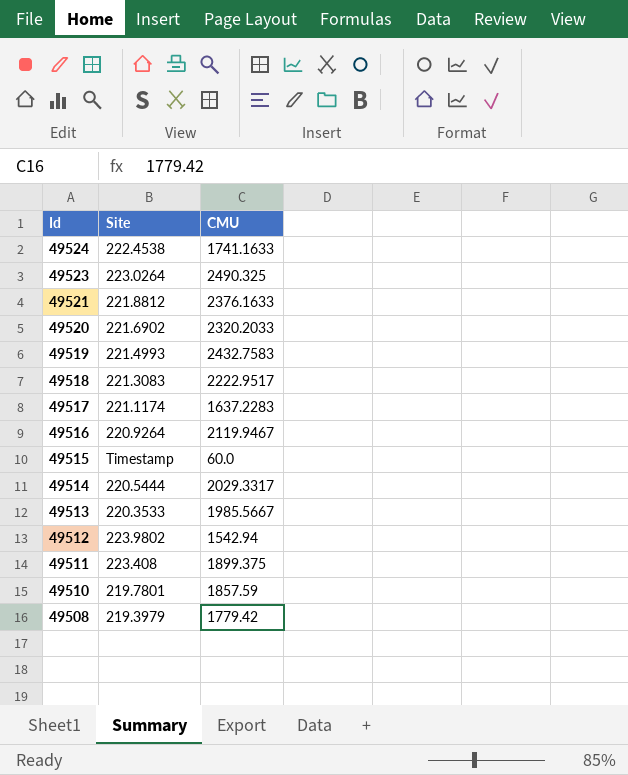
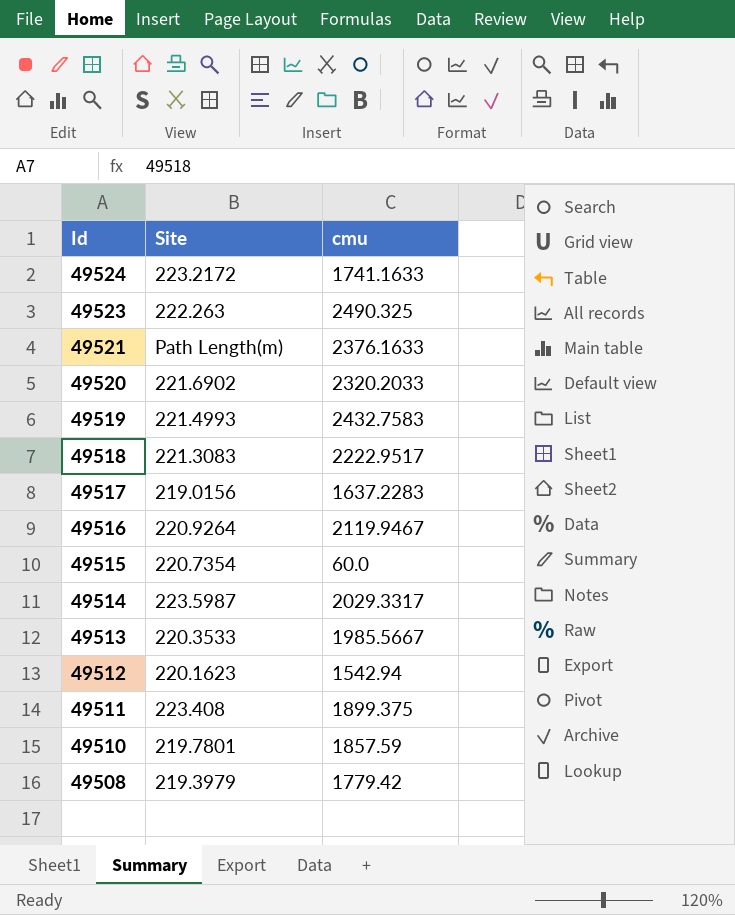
column name: CMU -> cmu
49524 | Site: 222.4538 -> 223.2172
49523 | Site: 223.0264 -> 222.263
49521 | Site: 221.8812 -> Path Length(m)
49517 | Site: 221.1174 -> 219.0156
49515 | Site: Timestamp -> 220.7354
49514 | Site: 220.5444 -> 223.5987
49512 | Site: 223.9802 -> 220.1623

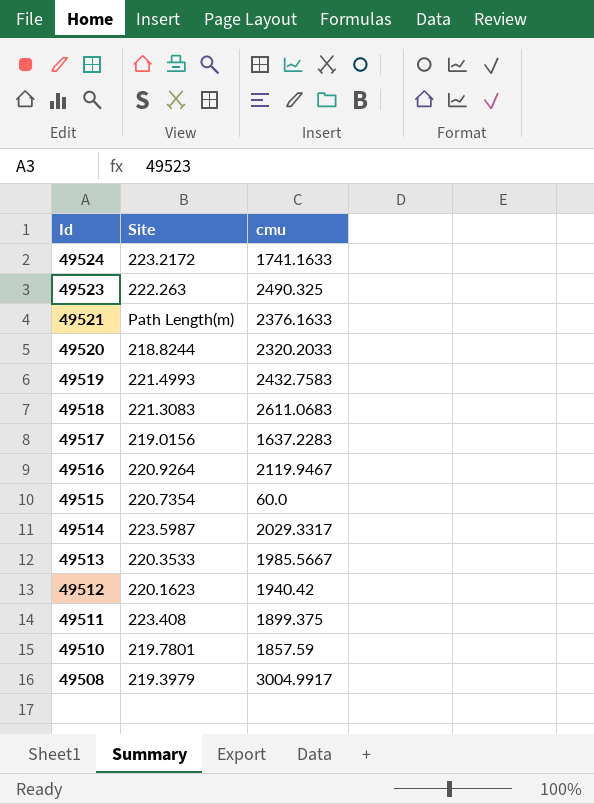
49520 | Site: 221.6902 -> 218.8244
49518 | cmu: 2222.9517 -> 2611.0683
49512 | cmu: 1542.94 -> 1940.42
49508 | cmu: 1779.42 -> 3004.9917

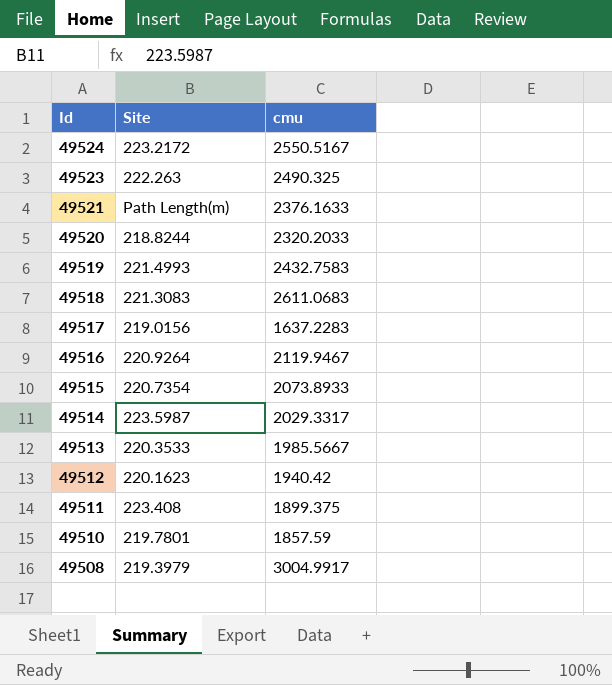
49524 | cmu: 1741.1633 -> 2550.5167
49515 | cmu: 60.0 -> 2073.8933

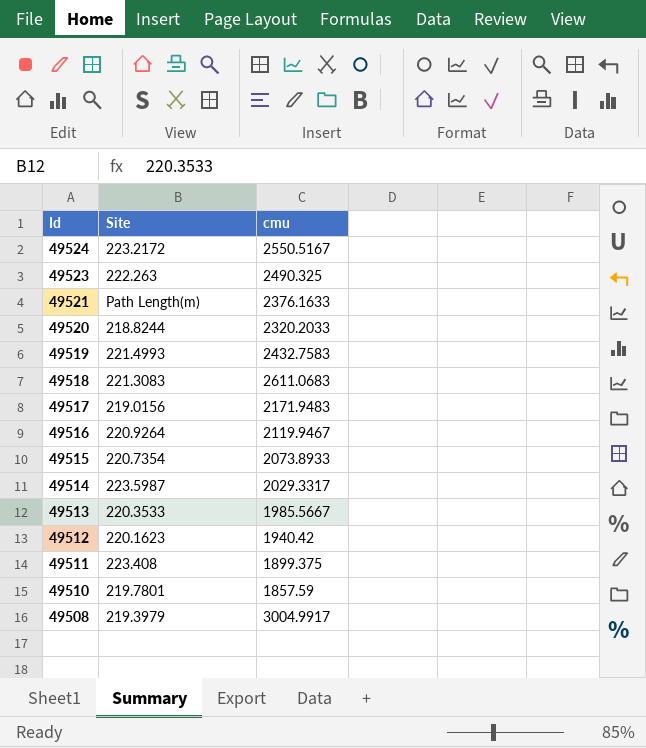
49517 | cmu: 1637.2283 -> 2171.9483

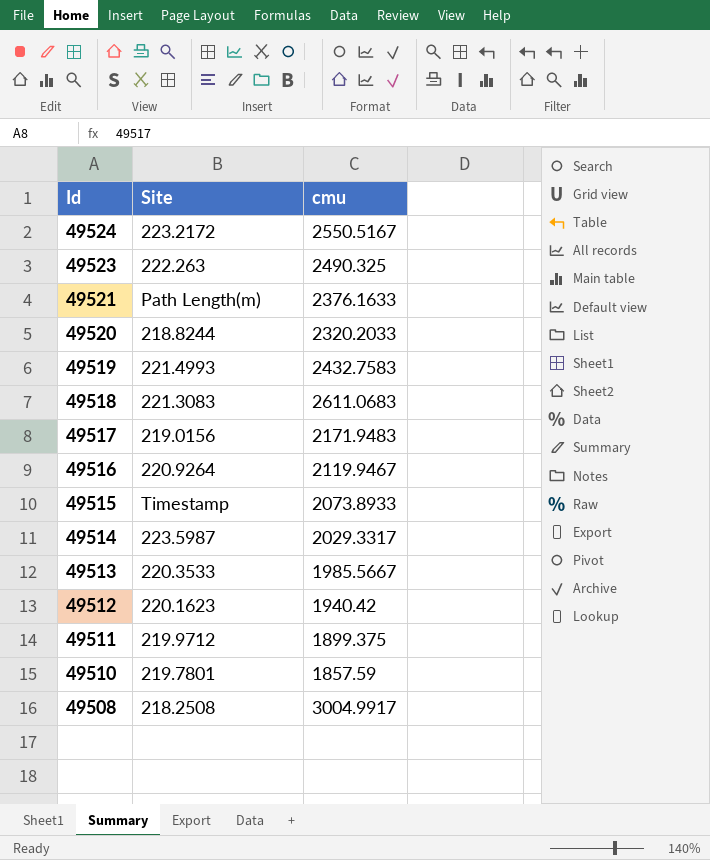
49515 | Site: 220.7354 -> Timestamp
49511 | Site: 223.408 -> 219.9712
49508 | Site: 219.3979 -> 218.2508

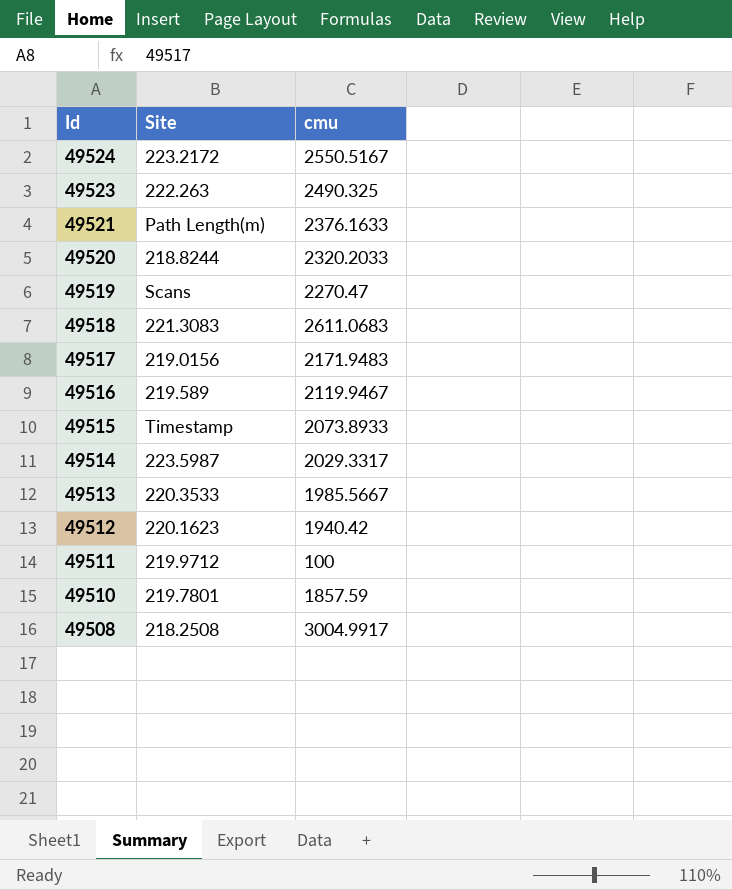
49519 | Site: 221.4993 -> Scans
49519 | cmu: 2432.7583 -> 2270.47
49516 | Site: 220.9264 -> 219.589
49511 | cmu: 1899.375 -> 100

